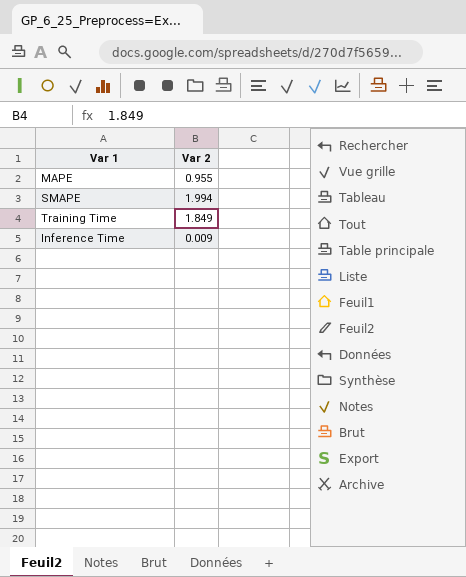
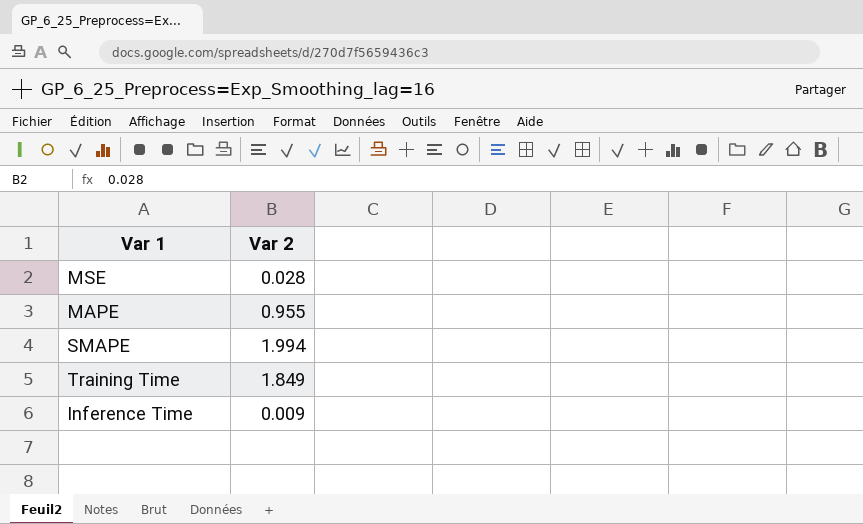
row MSE: none -> 0.028

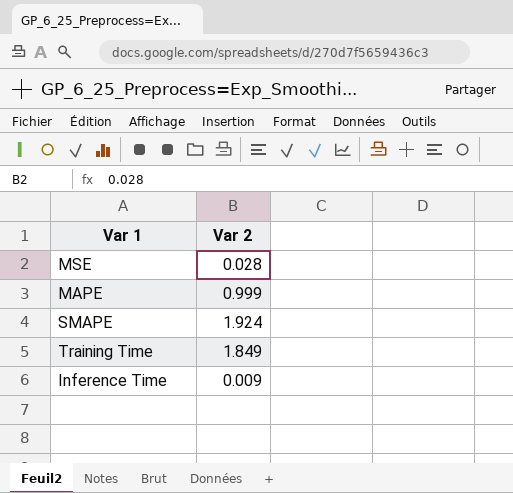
MAPE | Var 2: 0.955 -> 0.999
SMAPE | Var 2: 1.994 -> 1.924

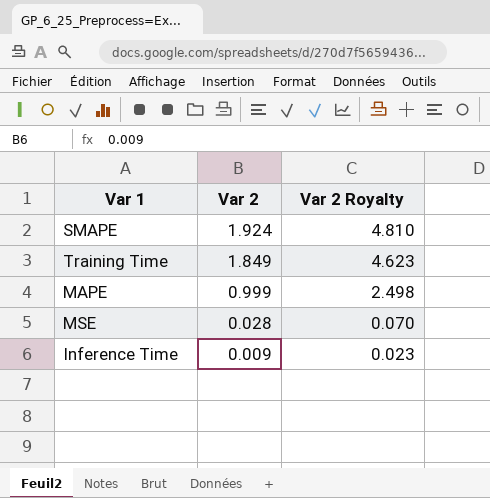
row order: none -> Var 2 descending
column Var 2 Royalty | formula: none -> [Var 2] * 2.5

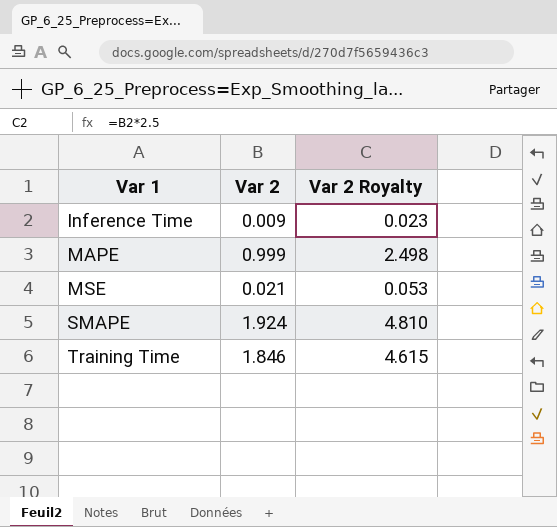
row order: Var 2 descending -> Var 1 ascending
MSE | Var 2: 0.028 -> 0.021
MSE | Var 2 Royalty: 0.070 -> 0.053
Training Time | Var 2: 1.849 -> 1.846
Training Time | Var 2 Royalty: 4.623 -> 4.615

